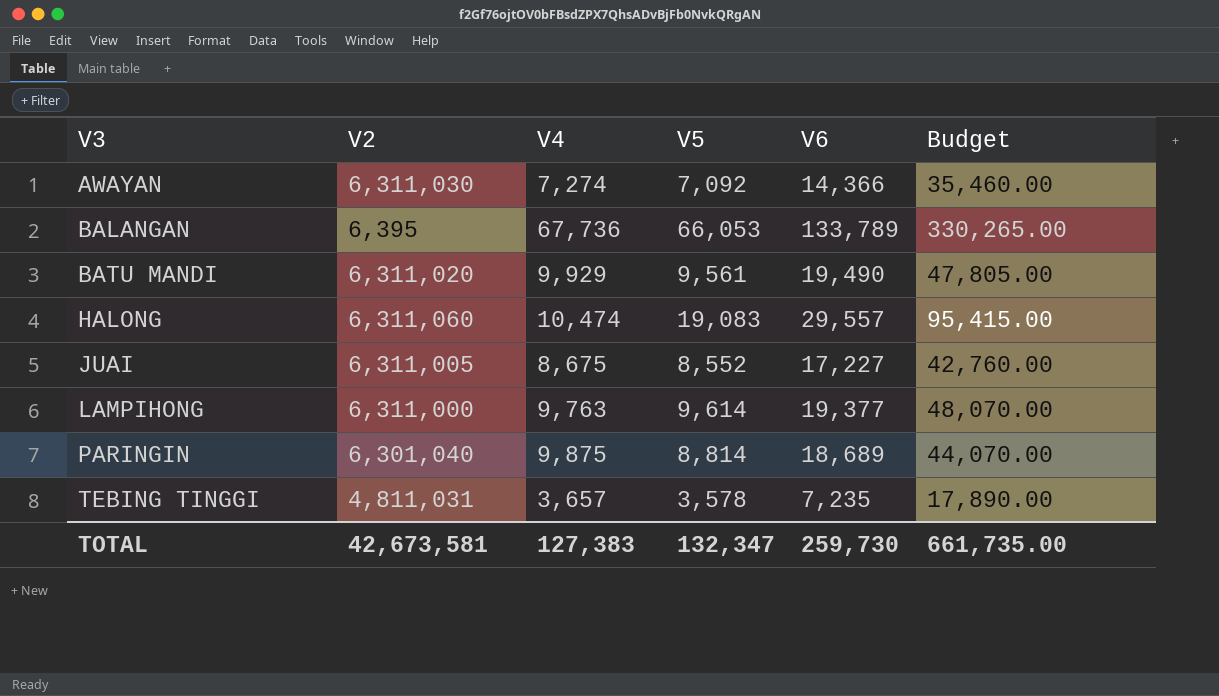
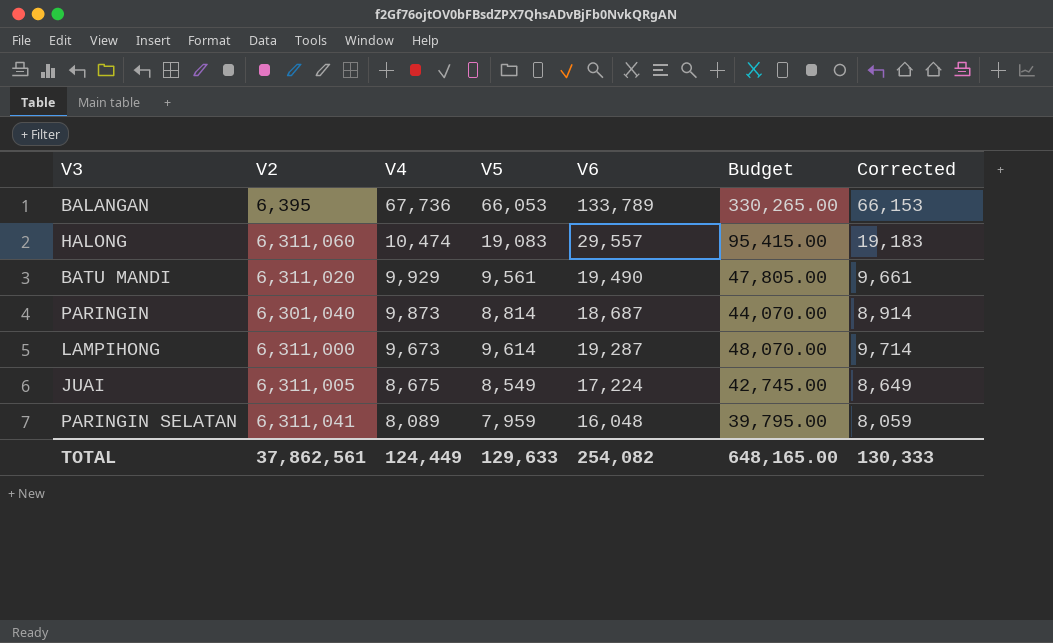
row order: V3 ascending -> V4 descending
column Corrected | formula: none -> [V5] + 100
row AWAYAN: 6,311,030 | 7,274 | 7,092 | 14,366 | 35,460.00 -> none
row TEBING TINGGI: 4,811,031 | 3,657 | 3,578 | 7,235 | 17,890.00 -> none
PARINGIN | V4: 9,875 -> 9,873
PARINGIN | V6: 18,689 -> 18,687
LAMPIHONG | V4: 9,763 -> 9,673
LAMPIHONG | V6: 19,377 -> 19,287
JUAI | V5: 8,552 -> 8,549
JUAI | V6: 17,227 -> 17,224
JUAI | Budget: 42,760.00 -> 42,745.00
row PARINGIN SELATAN: none -> 6,311,041 | 8,089 | 7,959 | 16,048 | 39,795.00 | 8,059
TOTAL | V2: 42,673,581 -> 37,862,561
TOTAL | V4: 127,383 -> 124,449
TOTAL | V5: 132,347 -> 129,633
TOTAL | V6: 259,730 -> 254,082
TOTAL | Budget: 661,735.00 -> 648,165.00

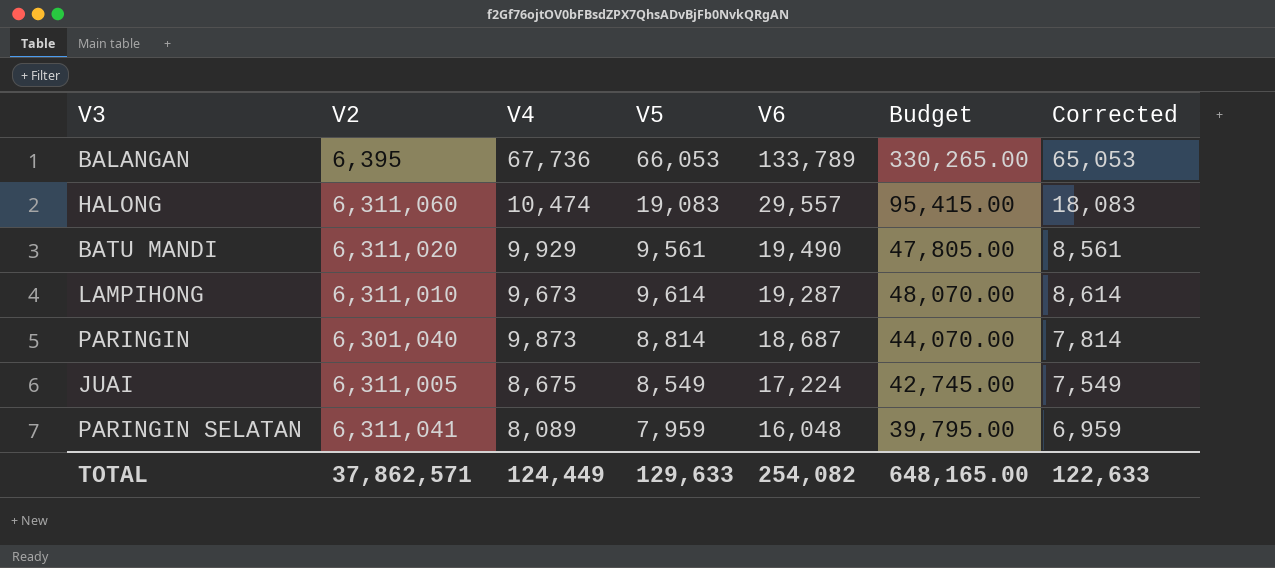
row order: V4 descending -> V6 descending
column Corrected | formula: [V5] + 100 -> [V5] - 1000
LAMPIHONG | V2: 6,311,000 -> 6,311,010
TOTAL | V2: 37,862,561 -> 37,862,571
TOTAL | Corrected: 130,333 -> 122,633

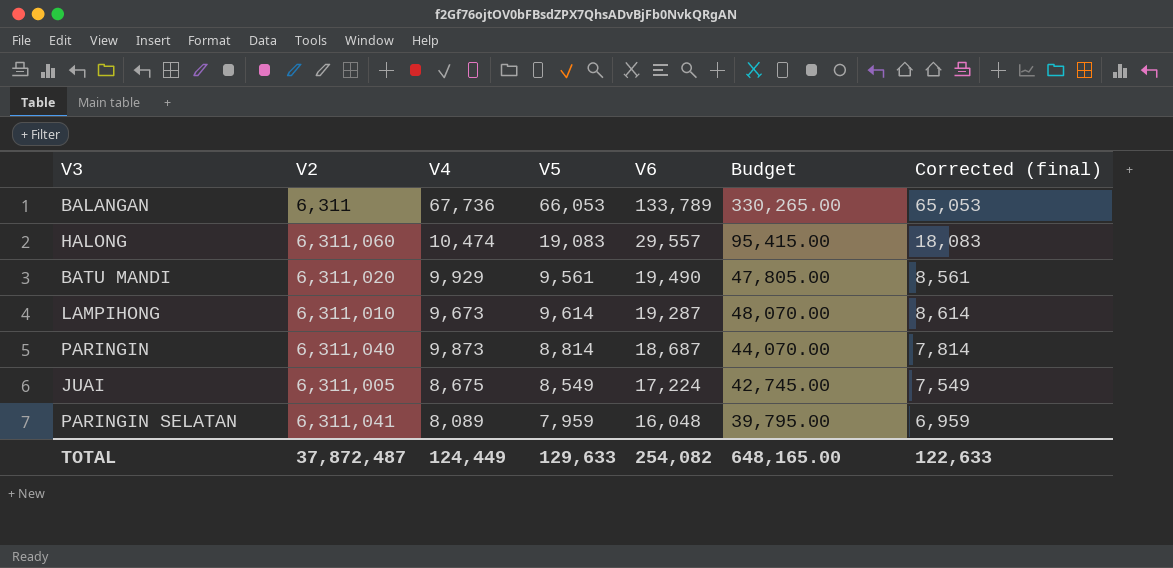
column name: Corrected -> Corrected (final)
BALANGAN | V2: 6,395 -> 6,311
PARINGIN | V2: 6,301,040 -> 6,311,040
TOTAL | V2: 37,862,571 -> 37,872,487

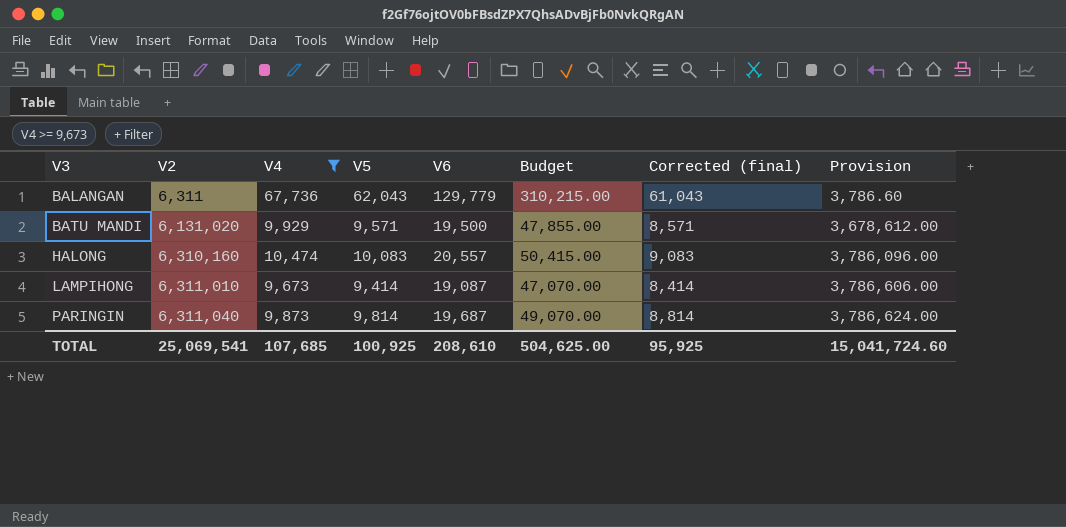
filter: none -> V4 >= 9,673
row order: V6 descending -> V3 ascending
column Provision | formula: none -> [V2] * 0.6
BALANGAN | V5: 66,053 -> 62,043
BALANGAN | V6: 133,789 -> 129,779
BALANGAN | Budget: 330,265.00 -> 310,215.00
BALANGAN | Corrected (final): 65,053 -> 61,043
BATU MANDI | V2: 6,311,020 -> 6,131,020
BATU MANDI | V5: 9,561 -> 9,571
BATU MANDI | V6: 19,490 -> 19,500
BATU MANDI | Budget: 47,805.00 -> 47,855.00
BATU MANDI | Corrected (final): 8,561 -> 8,571
HALONG | V2: 6,311,060 -> 6,310,160
HALONG | V5: 19,083 -> 10,083
HALONG | V6: 29,557 -> 20,557
HALONG | Budget: 95,415.00 -> 50,415.00
HALONG | Corrected (final): 18,083 -> 9,083
LAMPIHONG | V5: 9,614 -> 9,414
LAMPIHONG | V6: 19,287 -> 19,087
LAMPIHONG | Budget: 48,070.00 -> 47,070.00
LAMPIHONG | Corrected (final): 8,614 -> 8,414
PARINGIN | V5: 8,814 -> 9,814
PARINGIN | V6: 18,687 -> 19,687
PARINGIN | Budget: 44,070.00 -> 49,070.00
PARINGIN | Corrected (final): 7,814 -> 8,814
TOTAL | V2: 37,872,487 -> 25,069,541
TOTAL | V4: 124,449 -> 107,685
TOTAL | V5: 129,633 -> 100,925
TOTAL | V6: 254,082 -> 208,610
TOTAL | Budget: 648,165.00 -> 504,625.00
TOTAL | Corrected (final): 122,633 -> 95,925

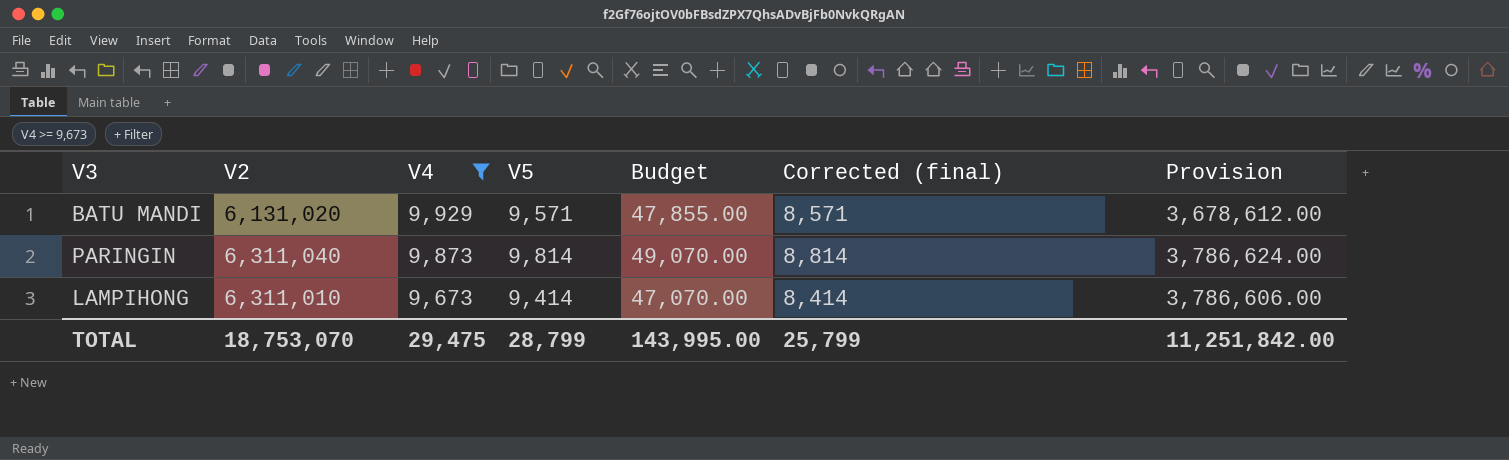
row order: V3 ascending -> V4 descending
column V6 | formula: [V4] + [V5] -> none
row BALANGAN: 6,311 | 67,736 | 62,043 | 129,779 | 310,215.00 | 61,043 | 3,786.60 -> none
row HALONG: 6,310,160 | 10,474 | 10,083 | 20,557 | 50,415.00 | 9,083 | 3,786,096.00 -> none
TOTAL | V2: 25,069,541 -> 18,753,070
TOTAL | V4: 107,685 -> 29,475
TOTAL | V5: 100,925 -> 28,799
TOTAL | Budget: 504,625.00 -> 143,995.00
TOTAL | Corrected (final): 95,925 -> 25,799
TOTAL | Provision: 15,041,724.60 -> 11,251,842.00

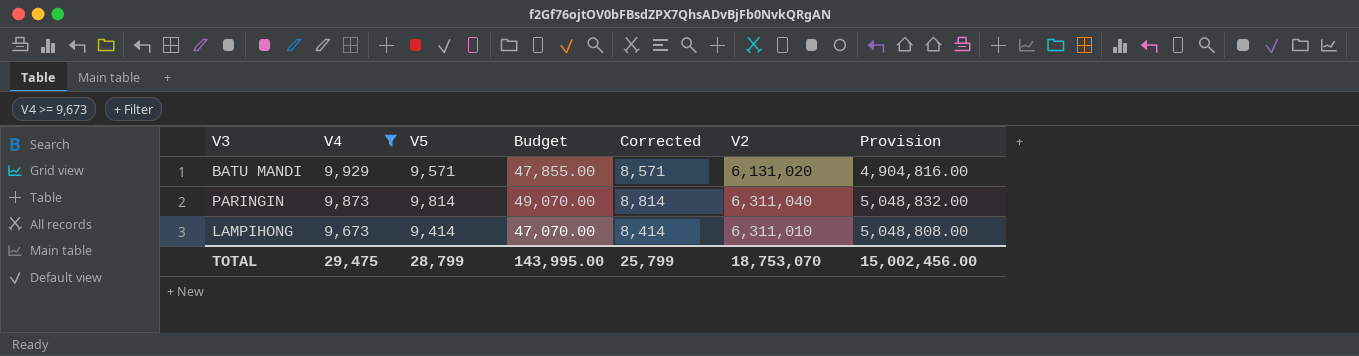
column name: Corrected (final) -> Corrected
column V2 | position: 2 -> 6
column Provision | formula: [V2] * 0.6 -> [V2] * 0.8
TOTAL | Provision: 11,251,842.00 -> 15,002,456.00

